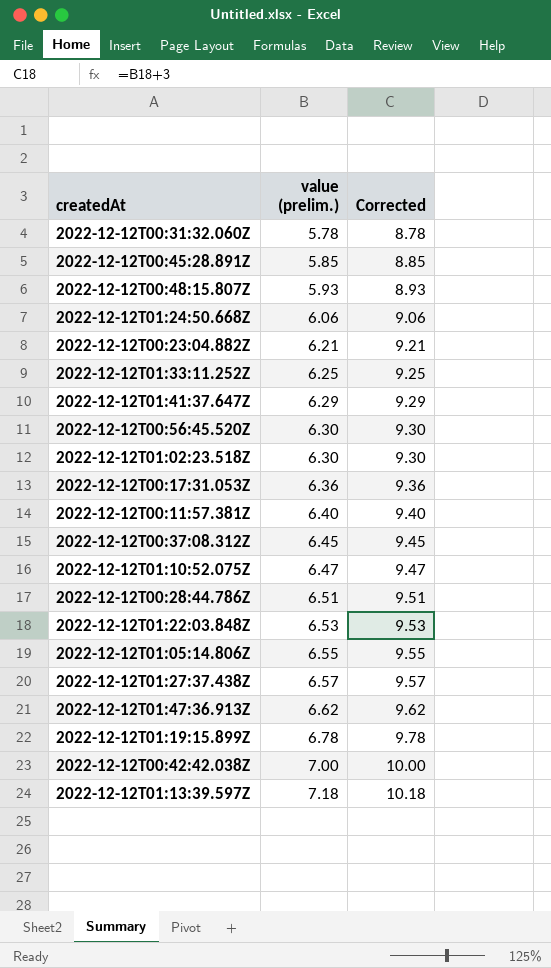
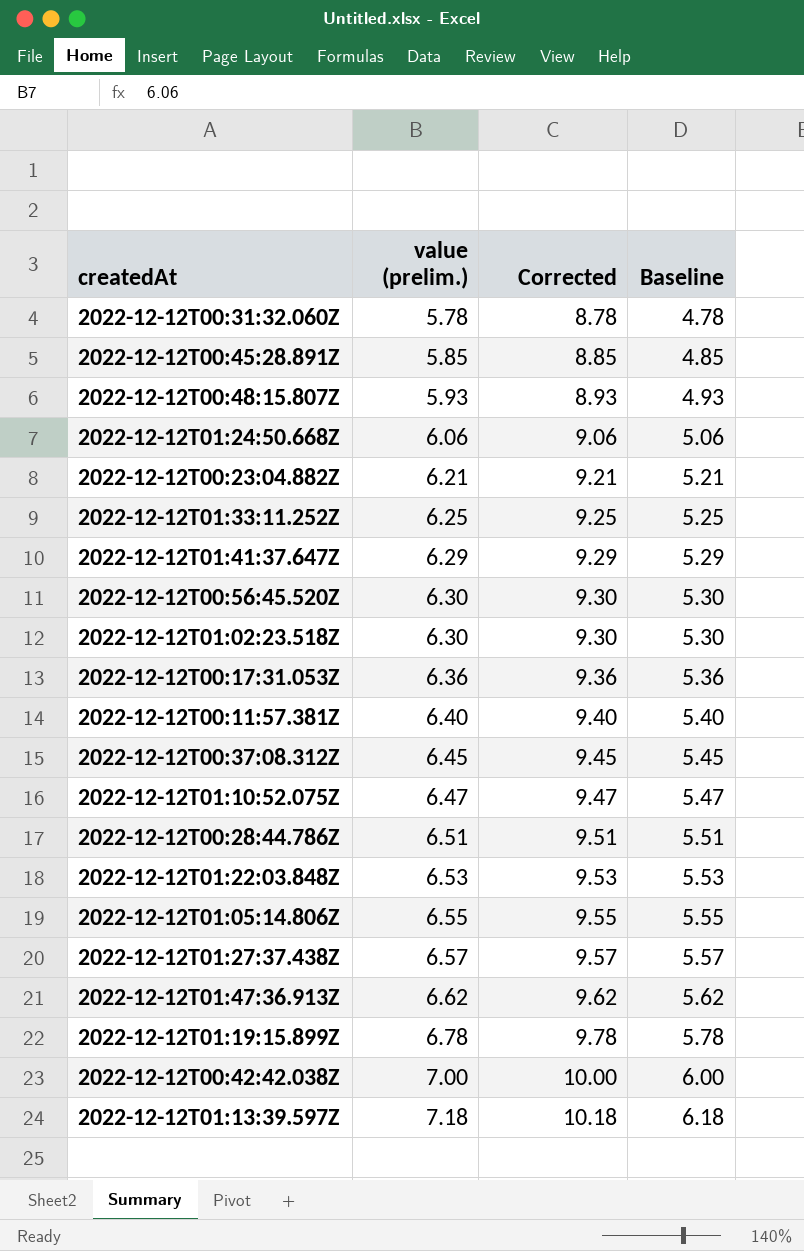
column Baseline | formula: none -> [value (prelim.)] - 1

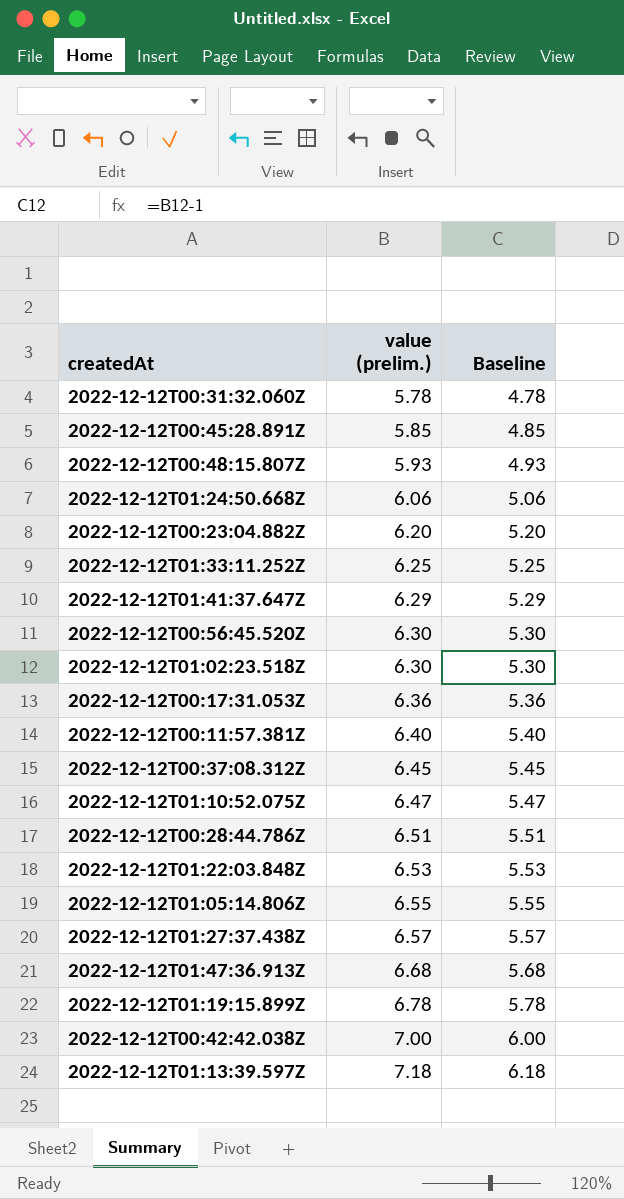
column Corrected | formula: [value (prelim.)] + 3 -> none
2022-12-12T00:23:04.882Z | value (prelim.): 6.21 -> 6.20
2022-12-12T00:23:04.882Z | Baseline: 5.21 -> 5.20
2022-12-12T01:47:36.913Z | value (prelim.): 6.62 -> 6.68
2022-12-12T01:47:36.913Z | Baseline: 5.62 -> 5.68

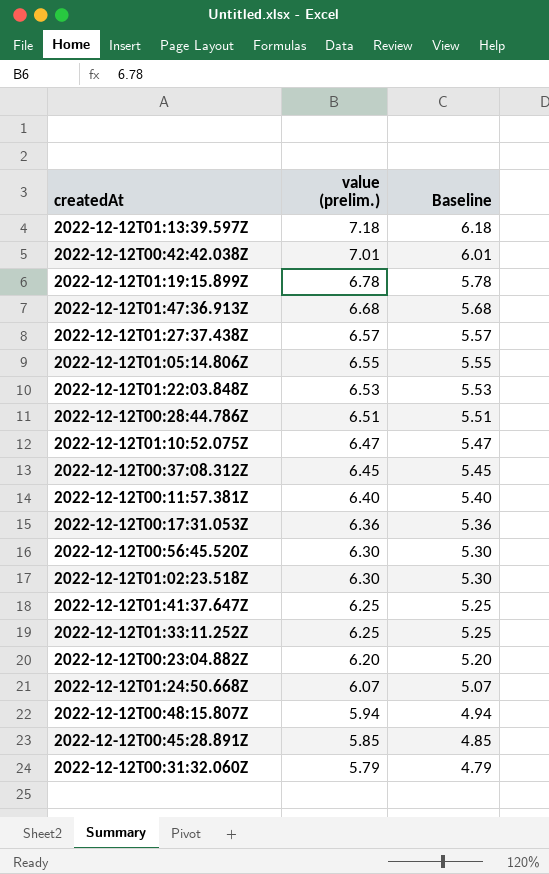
row order: value (prelim.) ascending -> value (prelim.) descending
2022-12-12T00:42:42.038Z | value (prelim.): 7.00 -> 7.01
2022-12-12T00:42:42.038Z | Baseline: 6.00 -> 6.01
2022-12-12T01:41:37.647Z | value (prelim.): 6.29 -> 6.25
2022-12-12T01:41:37.647Z | Baseline: 5.29 -> 5.25
2022-12-12T01:24:50.668Z | value (prelim.): 6.06 -> 6.07
2022-12-12T01:24:50.668Z | Baseline: 5.06 -> 5.07
2022-12-12T00:48:15.807Z | value (prelim.): 5.93 -> 5.94
2022-12-12T00:48:15.807Z | Baseline: 4.93 -> 4.94
2022-12-12T00:31:32.060Z | value (prelim.): 5.78 -> 5.79
2022-12-12T00:31:32.060Z | Baseline: 4.78 -> 4.79

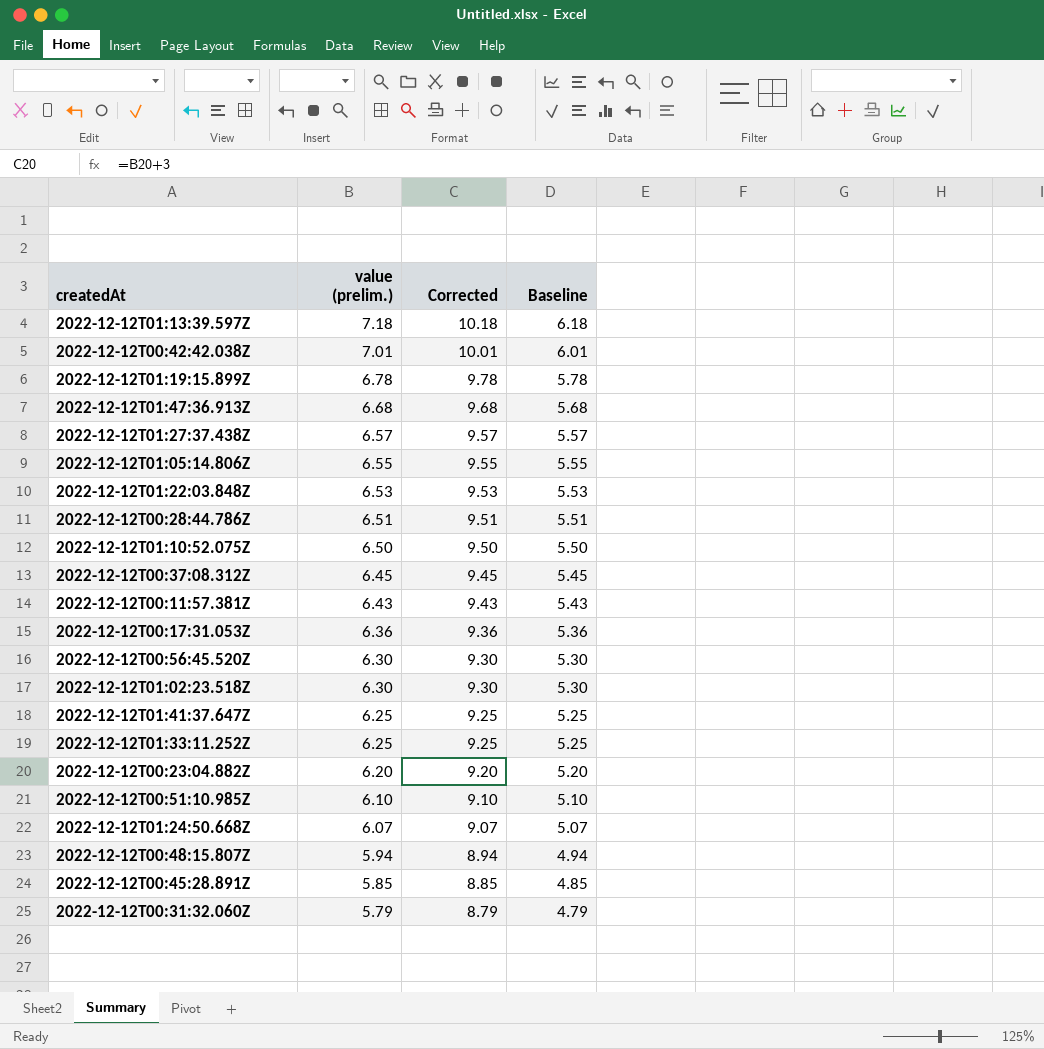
column Corrected | formula: none -> [value (prelim.)] + 3
2022-12-12T01:10:52.075Z | value (prelim.): 6.47 -> 6.50
2022-12-12T01:10:52.075Z | Baseline: 5.47 -> 5.50
2022-12-12T00:11:57.381Z | value (prelim.): 6.40 -> 6.43
2022-12-12T00:11:57.381Z | Baseline: 5.40 -> 5.43
row 2022-12-12T00:51:10.985Z: none -> 6.10 | 9.10 | 5.10

